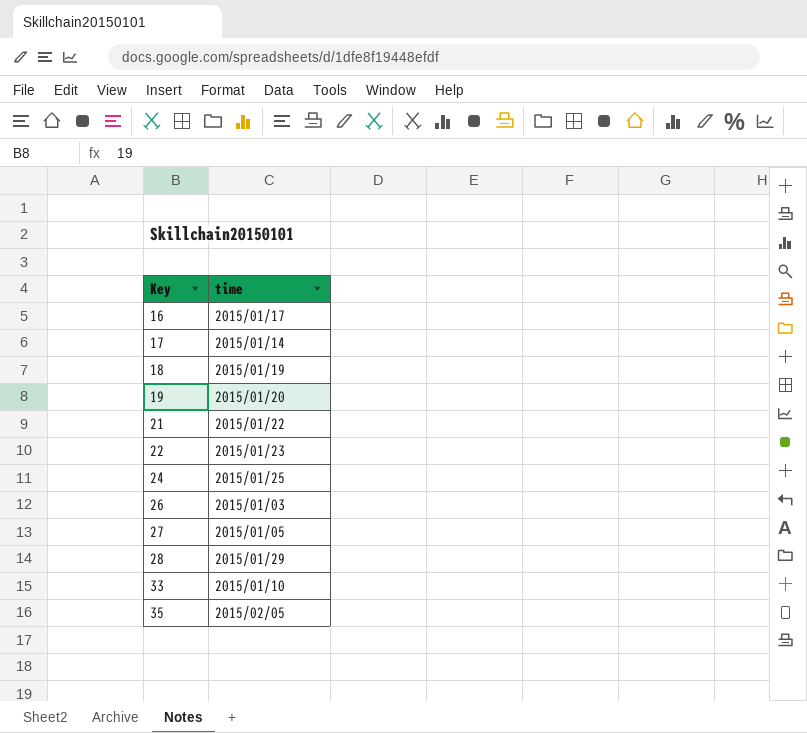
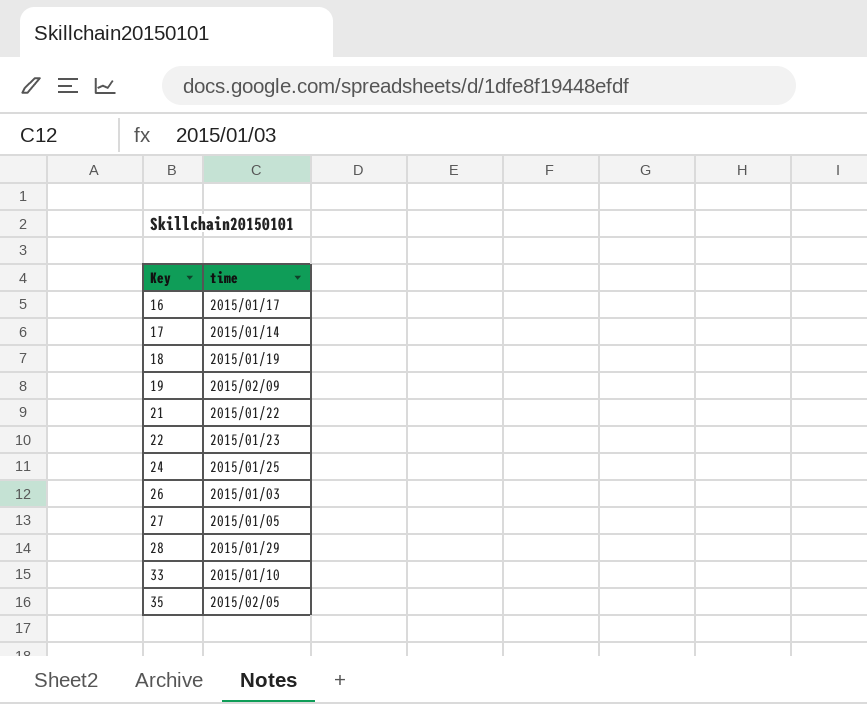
19 | time: 2015/01/20 -> 2015/02/09

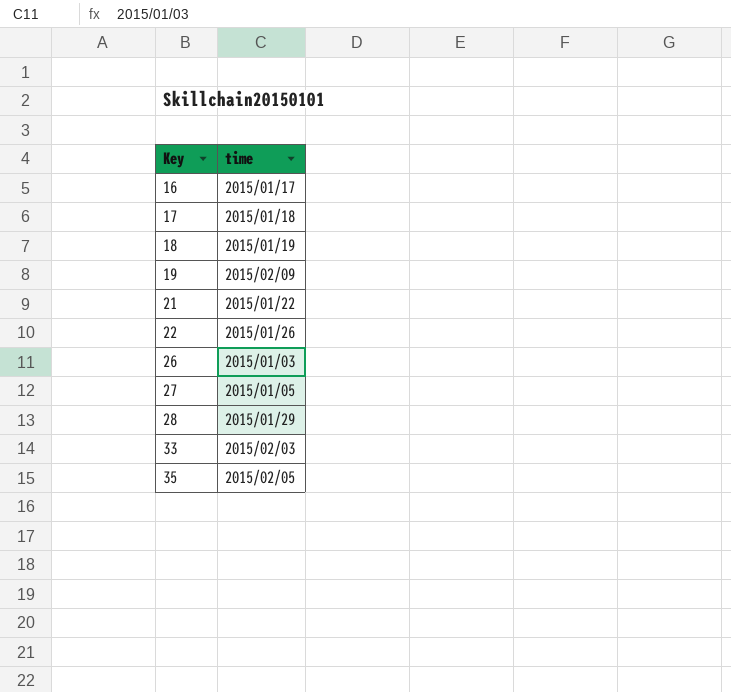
row 24: 2015/01/25 -> none
17 | time: 2015/01/14 -> 2015/01/18
22 | time: 2015/01/23 -> 2015/01/26
33 | time: 2015/01/10 -> 2015/02/03

